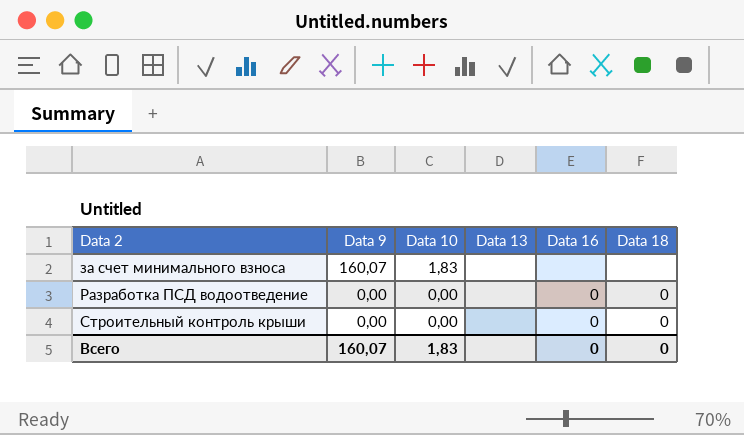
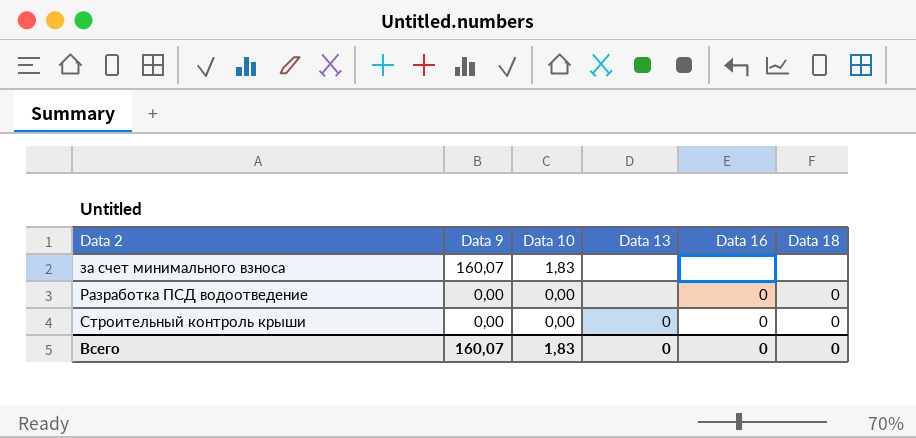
Строительный контроль крыши | Data 13: none -> 0
Всего | Data 13: none -> 0

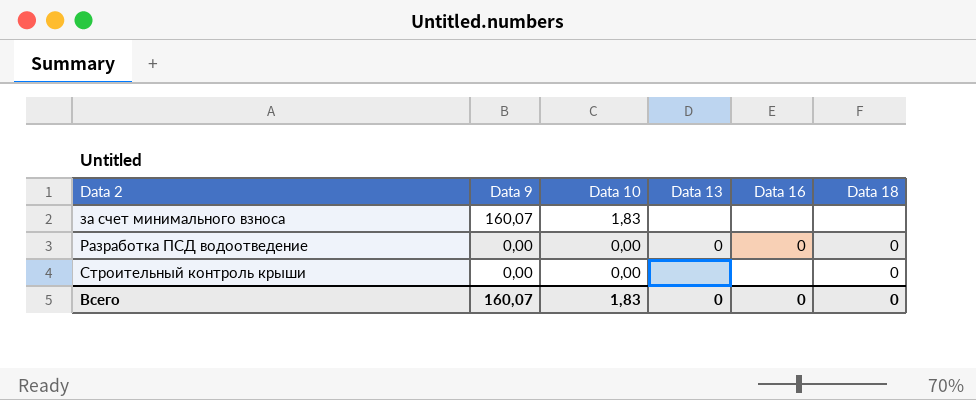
Разработка ПСД водоотведение | Data 13: none -> 0
Строительный контроль крыши | Data 13: 0 -> none
Строительный контроль крыши | Data 16: 0 -> none

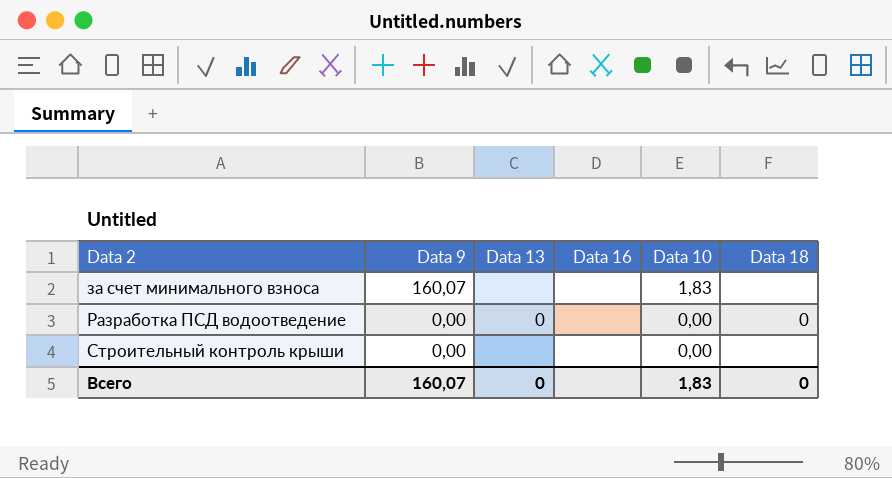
column Data 10 | position: 3 -> 5
Разработка ПСД водоотведение | Data 16: 0 -> none
Строительный контроль крыши | Data 18: 0 -> none
Всего | Data 16: 0 -> none

